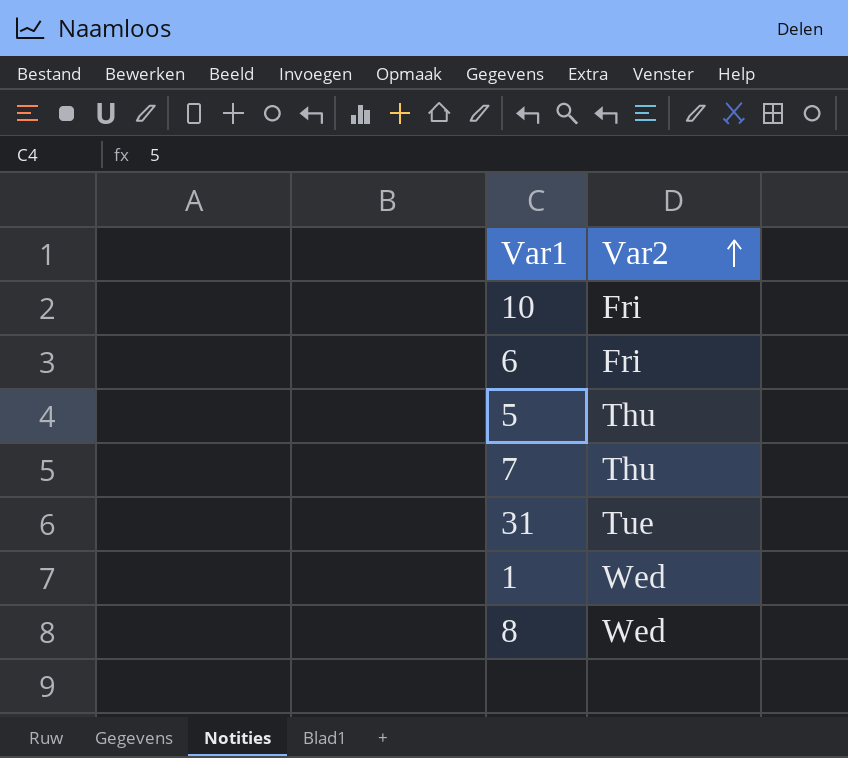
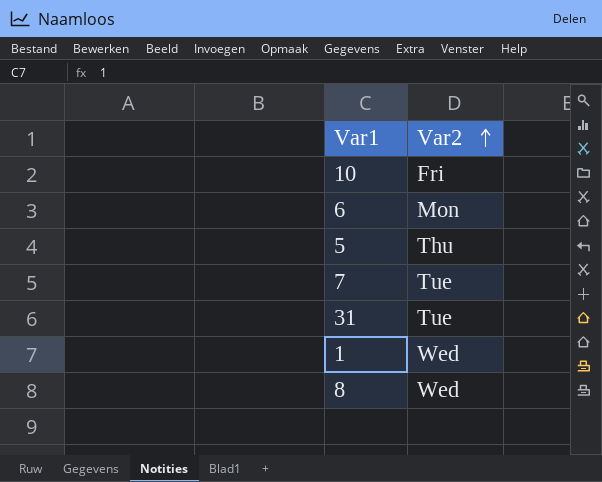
6 | Var2: Fri -> Mon
7 | Var2: Thu -> Tue

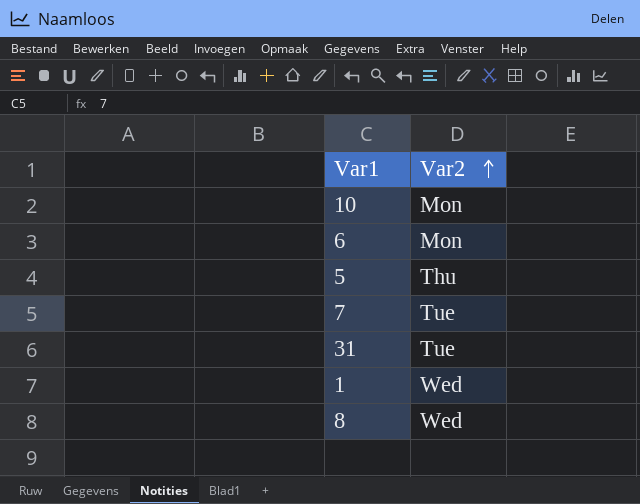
10 | Var2: Fri -> Mon

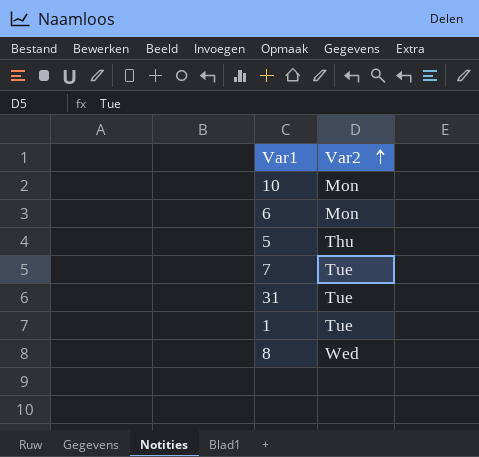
1 | Var2: Wed -> Tue

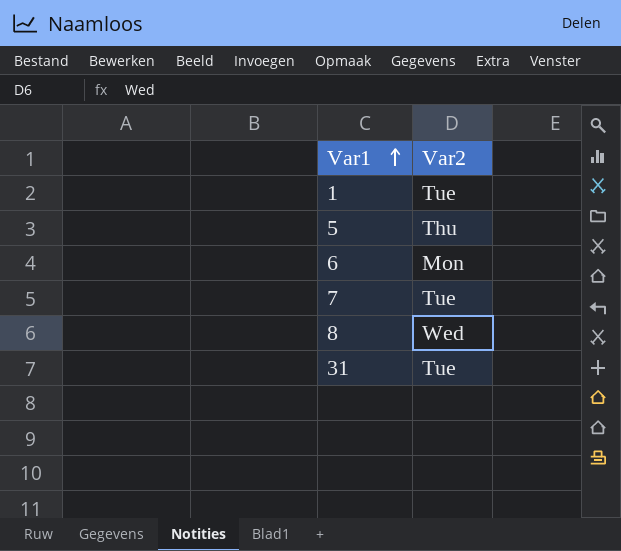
row order: Var2 ascending -> Var1 ascending
row 10: Mon -> none

